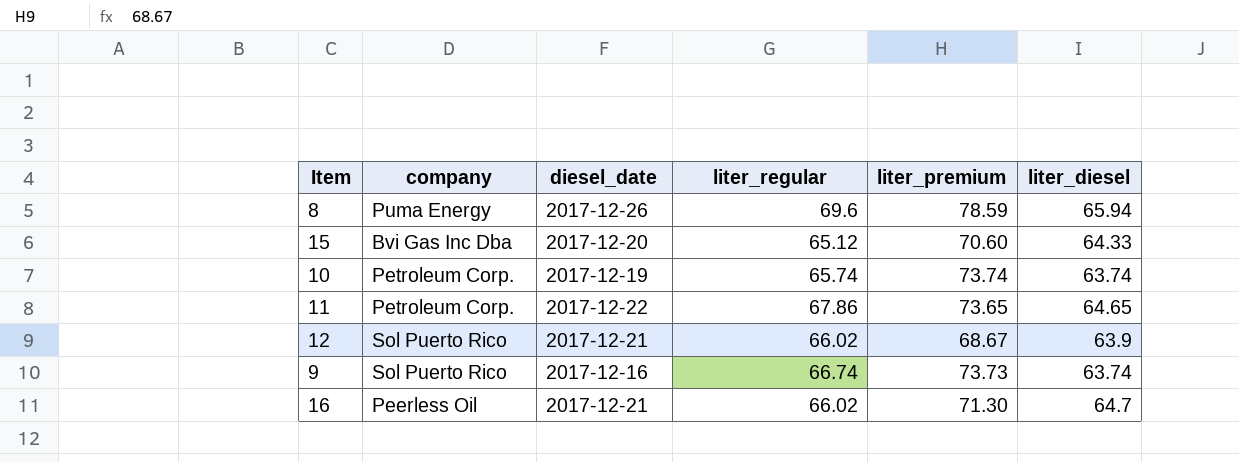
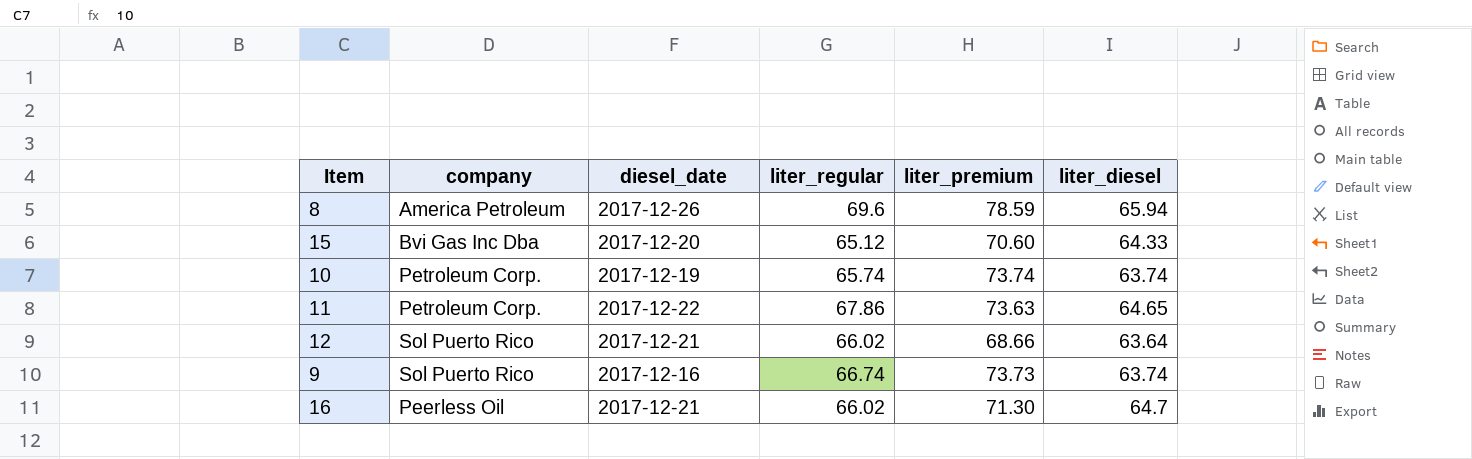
8 | company: Puma Energy -> America Petroleum
11 | liter_premium: 73.65 -> 73.63
12 | liter_premium: 68.67 -> 68.66
12 | liter_diesel: 63.9 -> 63.64

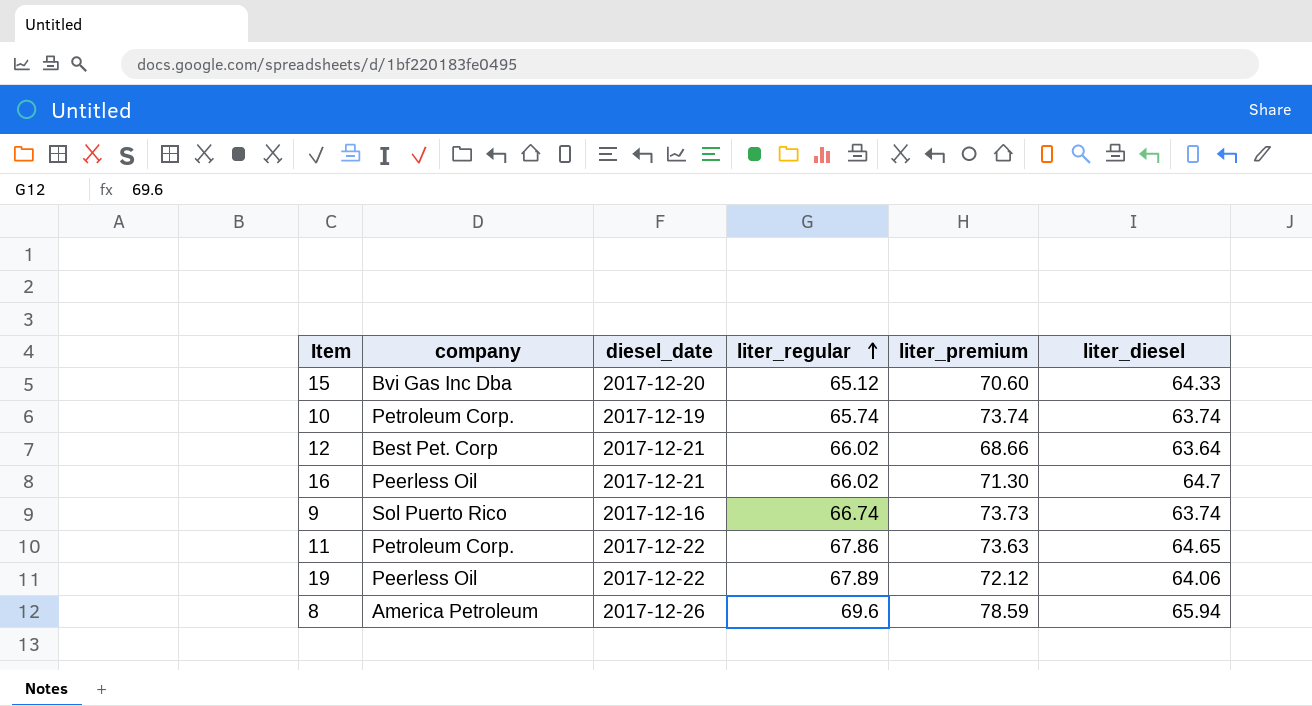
row order: none -> liter_regular ascending
12 | company: Sol Puerto Rico -> Best Pet. Corp
row 19: none -> Peerless Oil | 2017-12-22 | 67.89 | 72.12 | 64.06

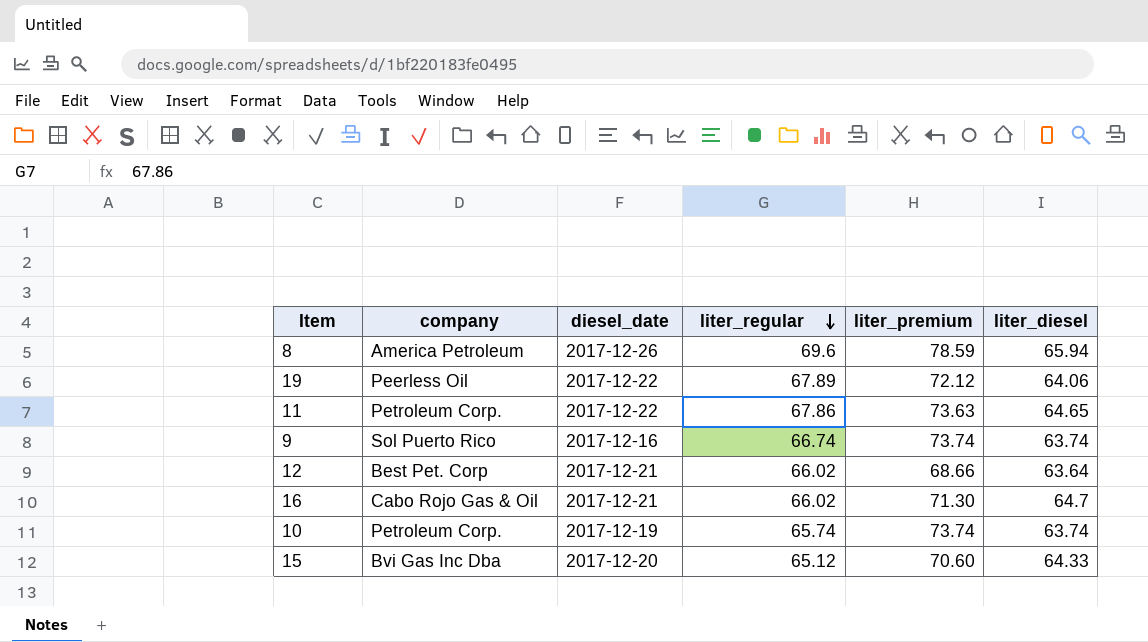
row order: liter_regular ascending -> liter_regular descending
9 | liter_premium: 73.73 -> 73.74
16 | company: Peerless Oil -> Cabo Rojo Gas & Oil

